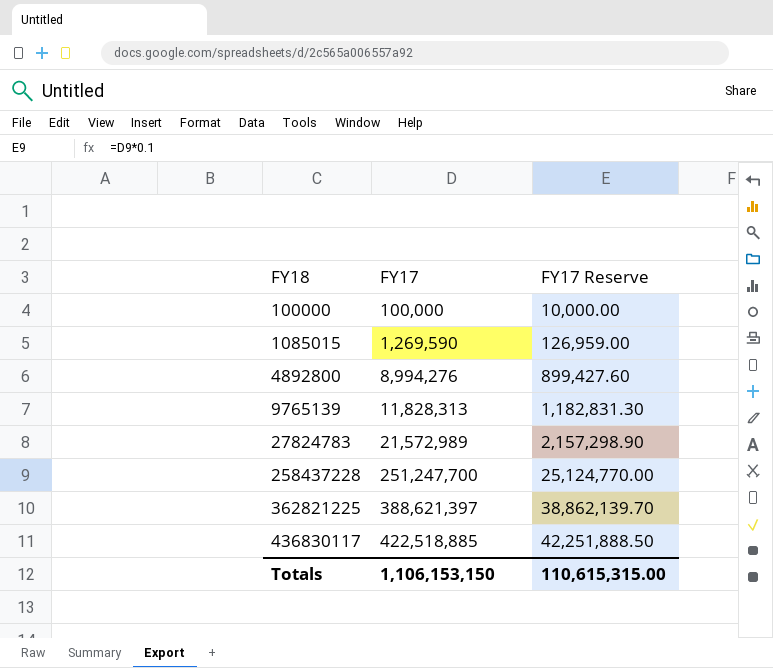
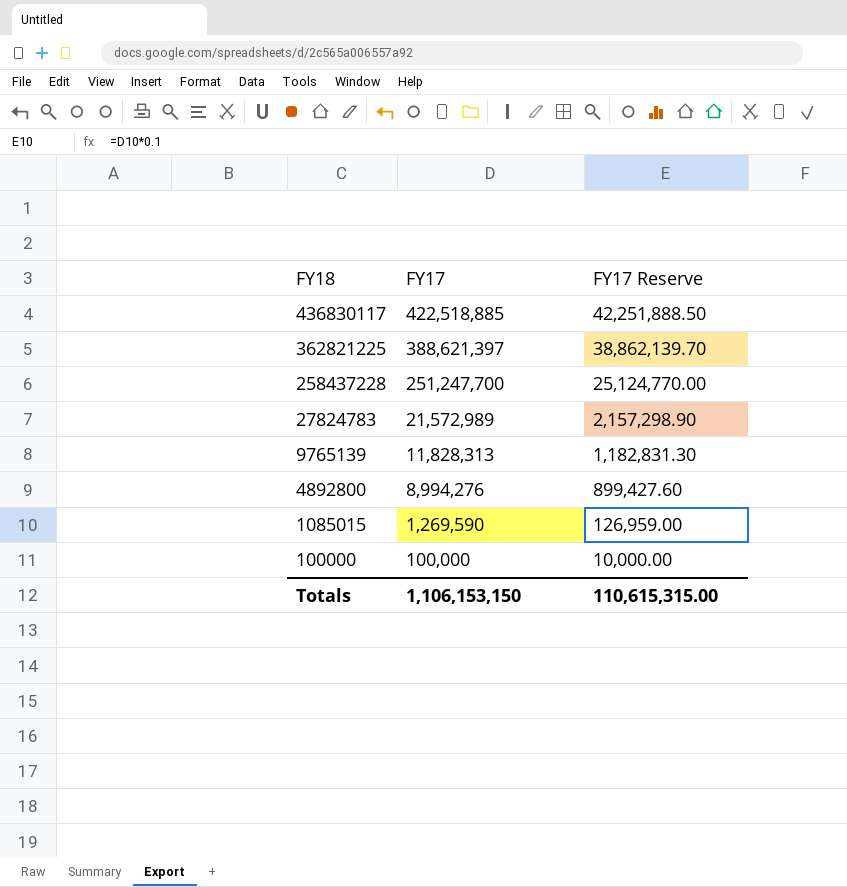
row order: FY18 ascending -> FY18 descending

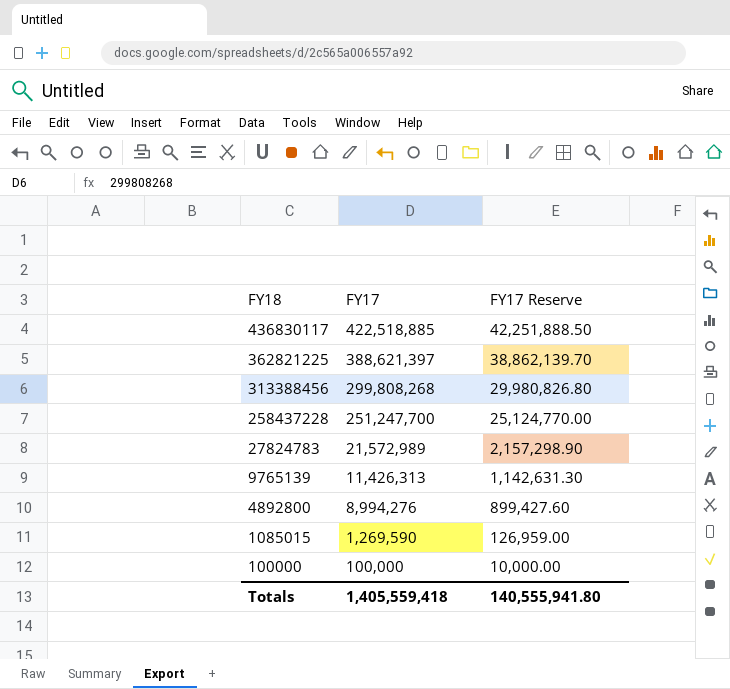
row 313388456: none -> 299,808,268 | 29,980,826.80
9765139 | FY17: 11,828,313 -> 11,426,313
9765139 | FY17 Reserve: 1,182,831.30 -> 1,142,631.30
Totals | FY17: 1,106,153,150 -> 1,405,559,418
Totals | FY17 Reserve: 110,615,315.00 -> 140,555,941.80

